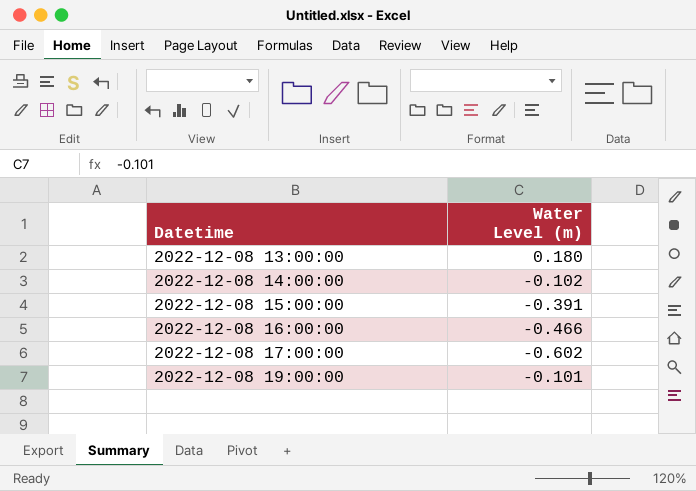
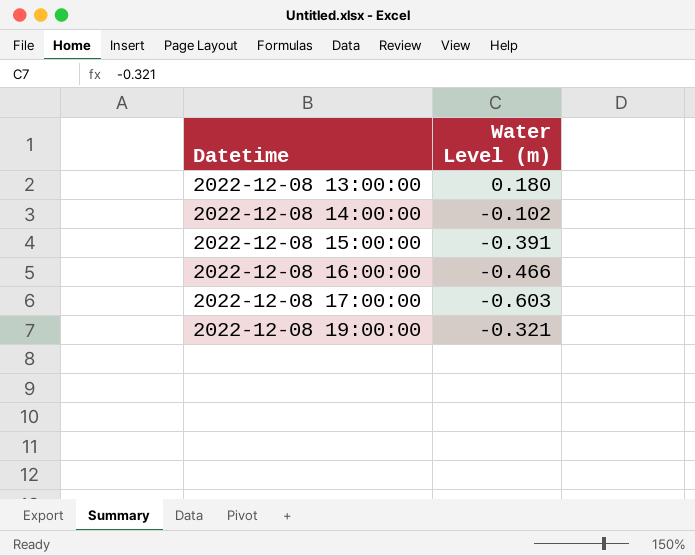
2022-12-08 17:00:00 | Water Level (m): -0.602 -> -0.603
2022-12-08 19:00:00 | Water Level (m): -0.101 -> -0.321

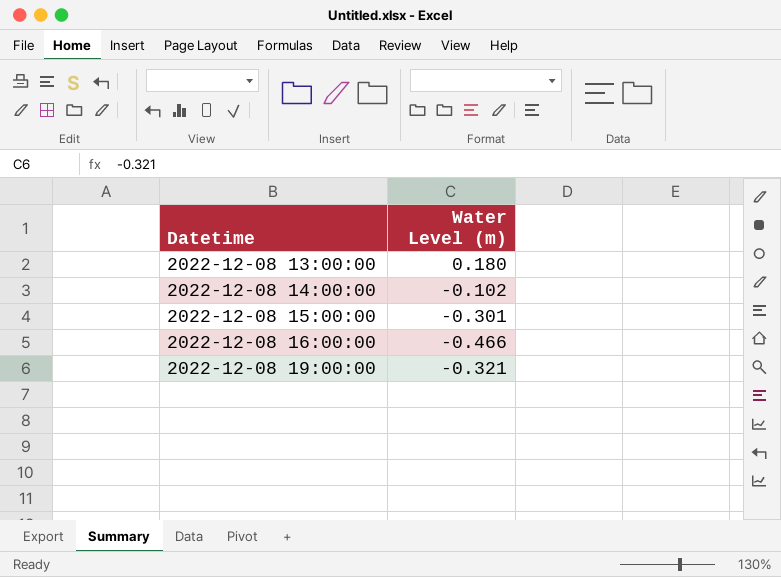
row 2022-12-08 17:00:00: -0.603 -> none
2022-12-08 15:00:00 | Water Level (m): -0.391 -> -0.301

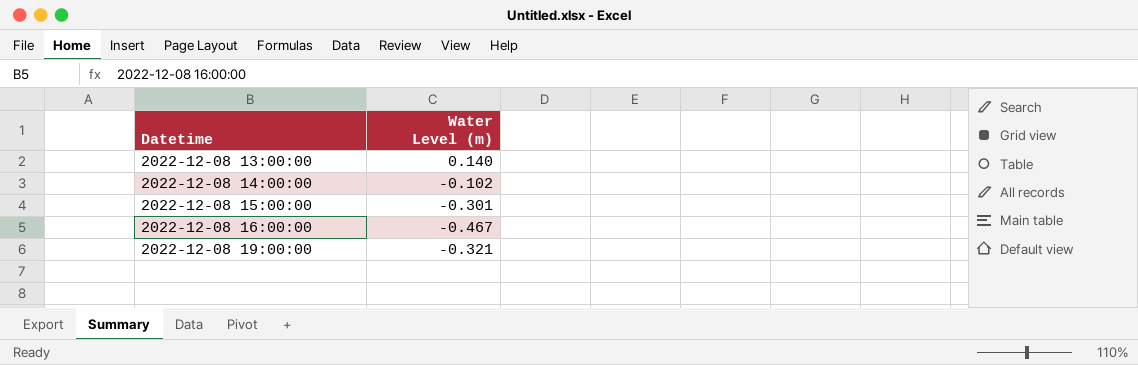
2022-12-08 13:00:00 | Water Level (m): 0.180 -> 0.140
2022-12-08 16:00:00 | Water Level (m): -0.466 -> -0.467

